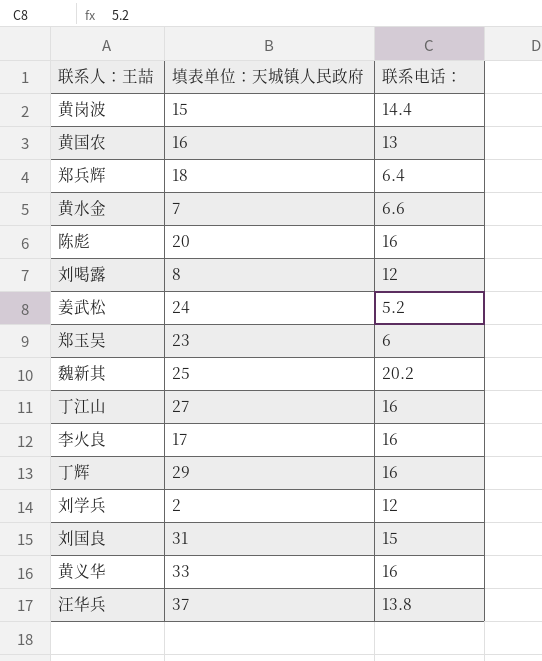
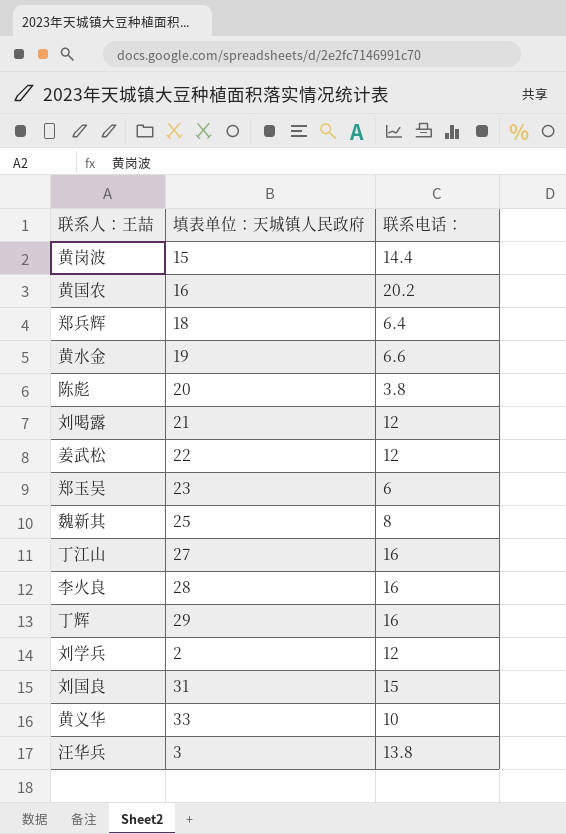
黄国农 | 联系电话：: 13 -> 20.2
黄水金 | 填表单位：天城镇人民政府: 7 -> 19
陈彪 | 联系电话：: 16 -> 3.8
刘喝露 | 填表单位：天城镇人民政府: 8 -> 21
姜武松 | 填表单位：天城镇人民政府: 24 -> 22
姜武松 | 联系电话：: 5.2 -> 12
魏新其 | 联系电话：: 20.2 -> 8
李火良 | 填表单位：天城镇人民政府: 17 -> 28
黄义华 | 联系电话：: 16 -> 10
汪华兵 | 填表单位：天城镇人民政府: 37 -> 3

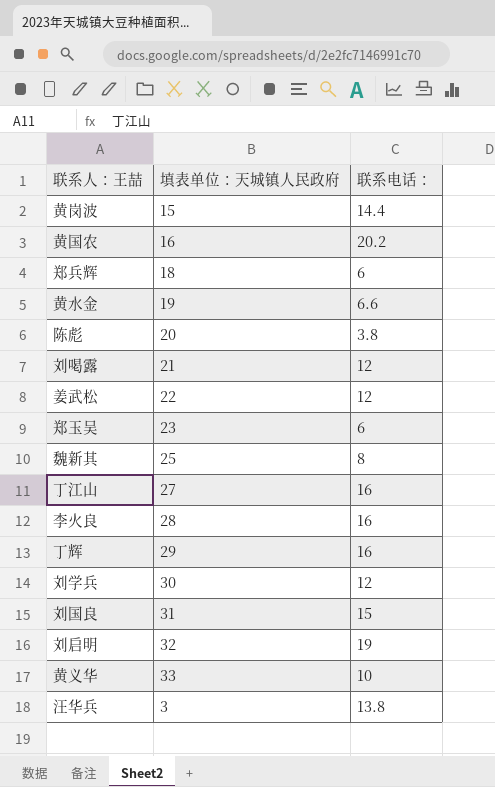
郑兵辉 | 联系电话：: 6.4 -> 6
刘学兵 | 填表单位：天城镇人民政府: 2 -> 30
row 刘启明: none -> 32 | 19

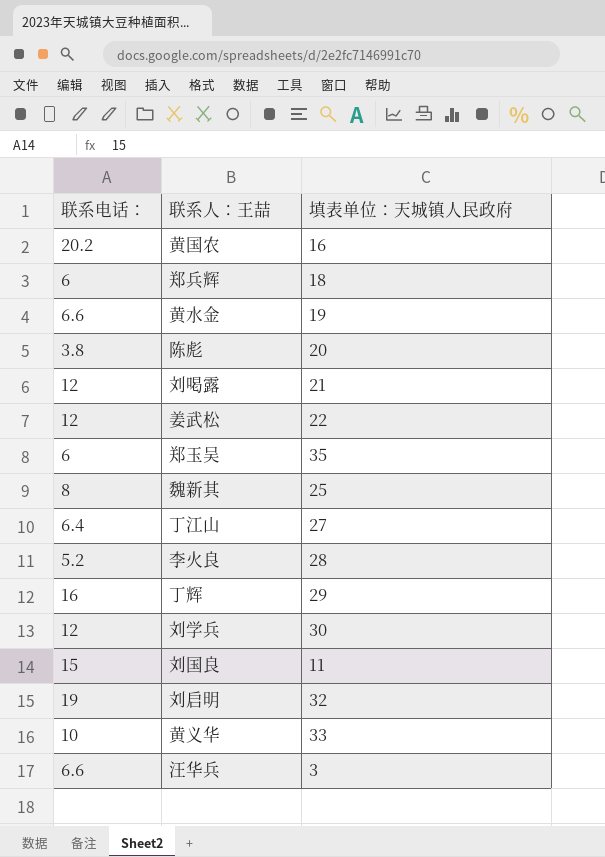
column 联系电话： | position: 3 -> 1
row 黄岗波: 15 | 14.4 -> none
郑玉吴 | 填表单位：天城镇人民政府: 23 -> 35
丁江山 | 联系电话：: 16 -> 6.4
李火良 | 联系电话：: 16 -> 5.2
刘国良 | 填表单位：天城镇人民政府: 31 -> 11
汪华兵 | 联系电话：: 13.8 -> 6.6

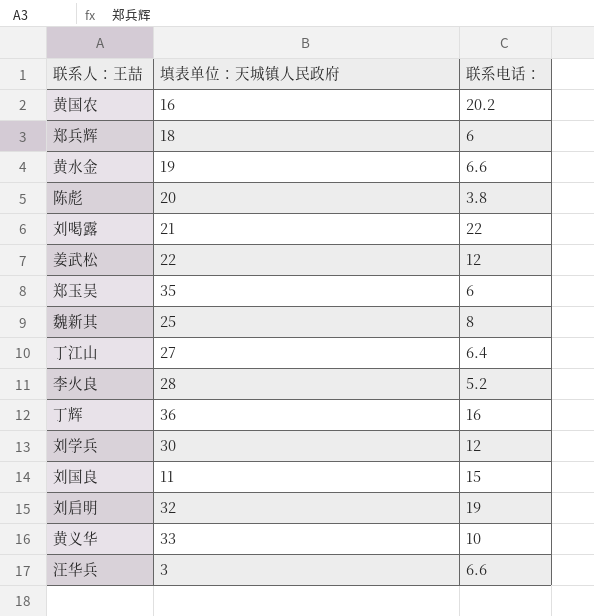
column 联系电话： | position: 1 -> 3
刘喝露 | 联系电话：: 12 -> 22
丁辉 | 填表单位：天城镇人民政府: 29 -> 36

